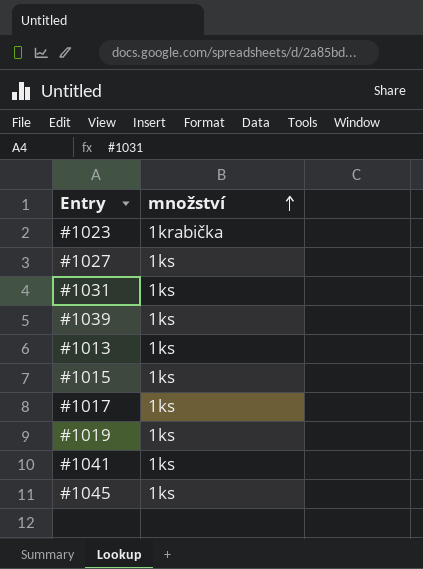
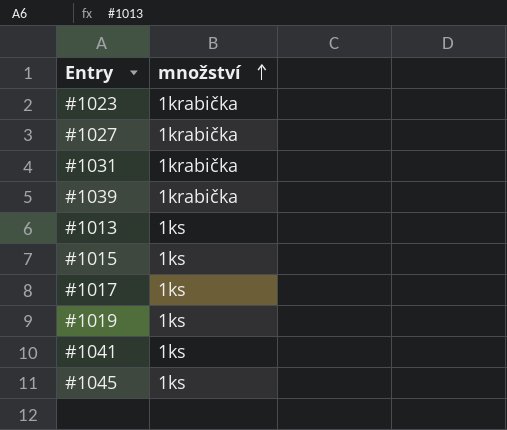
#1027 | množství: 1ks -> 1krabička
#1031 | množství: 1ks -> 1krabička
#1039 | množství: 1ks -> 1krabička

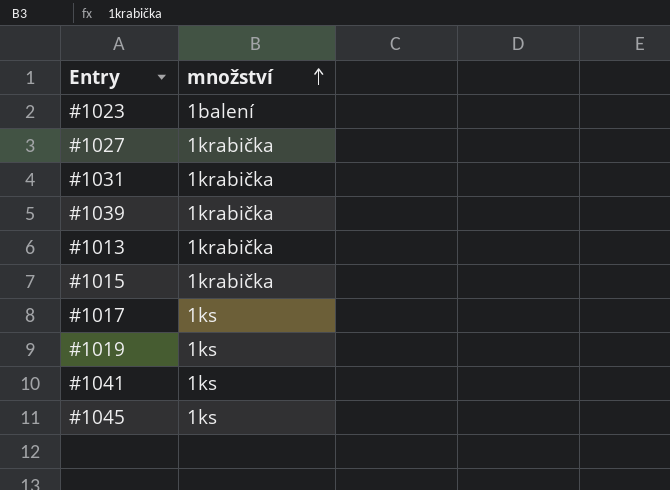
#1023 | množství: 1krabička -> 1balení
#1013 | množství: 1ks -> 1krabička
#1015 | množství: 1ks -> 1krabička

